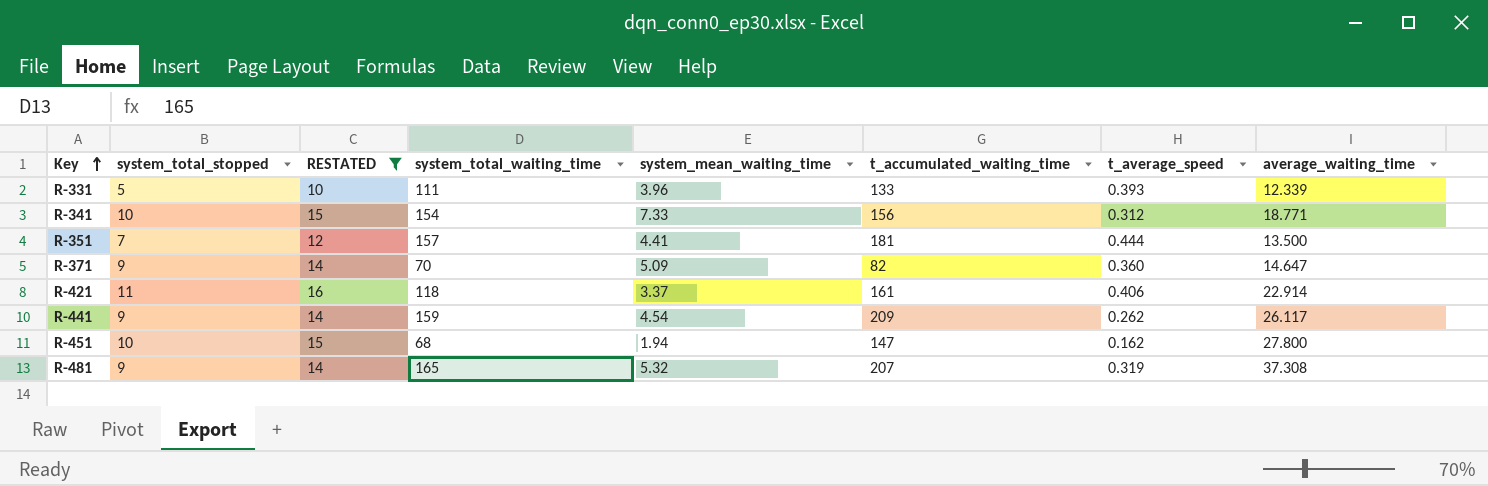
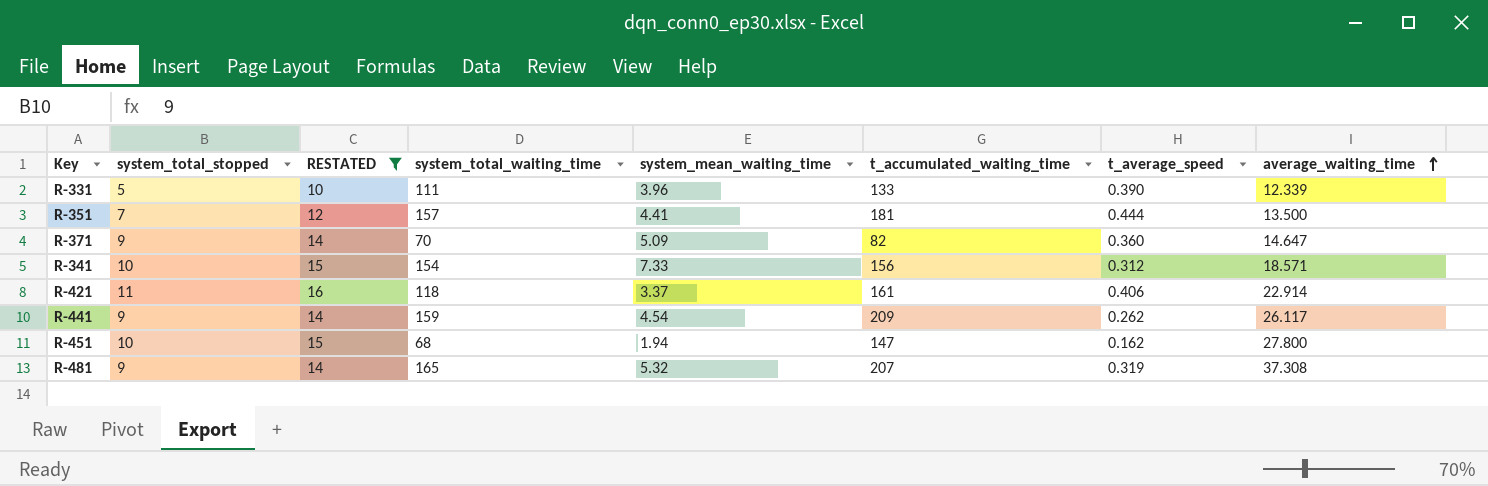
row order: Key ascending -> average_waiting_time ascending
R-331 | t_average_speed: 0.393 -> 0.390
R-341 | average_waiting_time: 18.771 -> 18.571

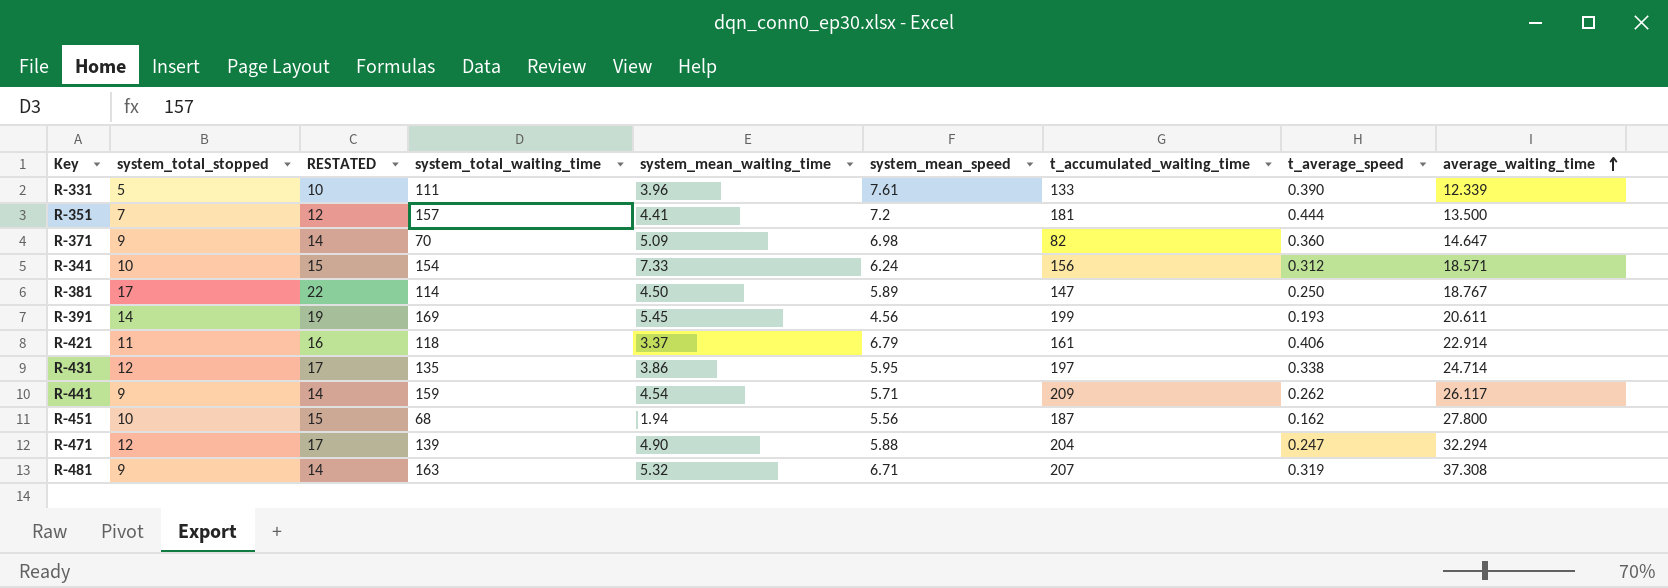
filter: RESTATED <= 16 -> none
column system_mean_speed | position: none -> 6
R-451 | t_accumulated_waiting_time: 147 -> 187
R-481 | system_total_waiting_time: 165 -> 163

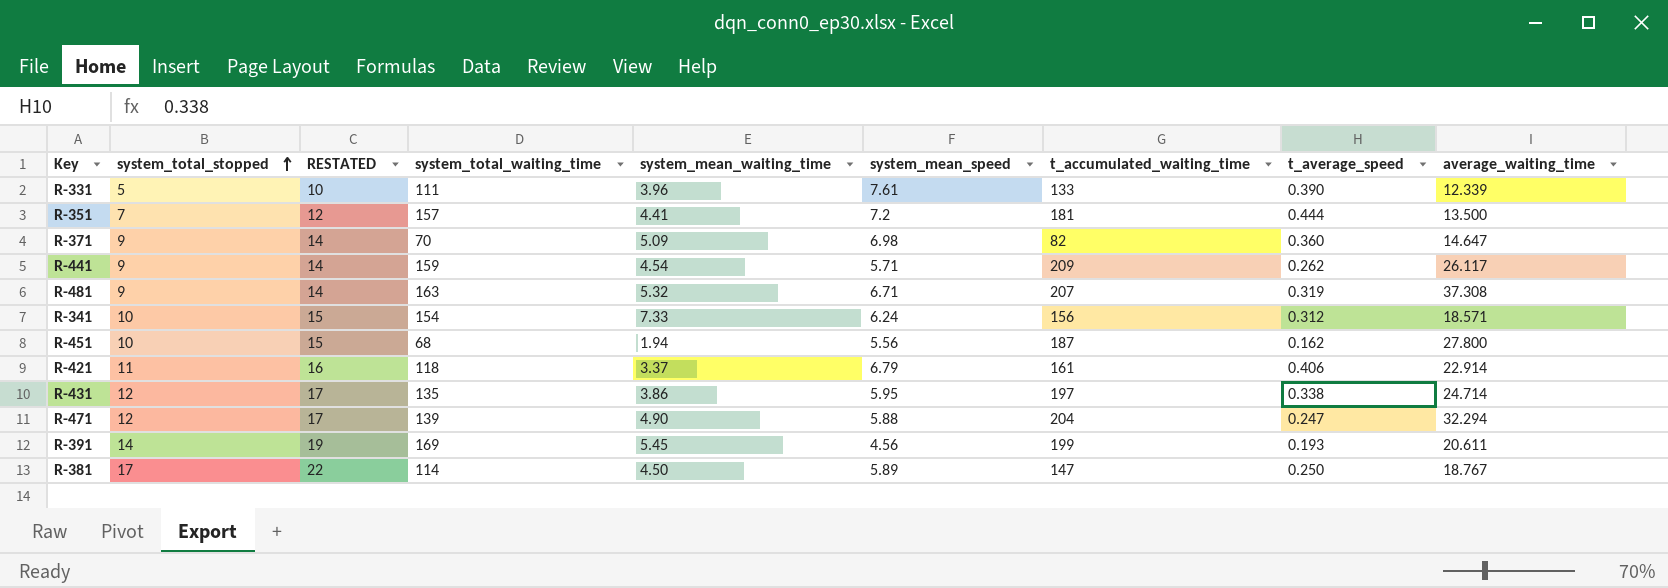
row order: average_waiting_time ascending -> system_total_stopped ascending

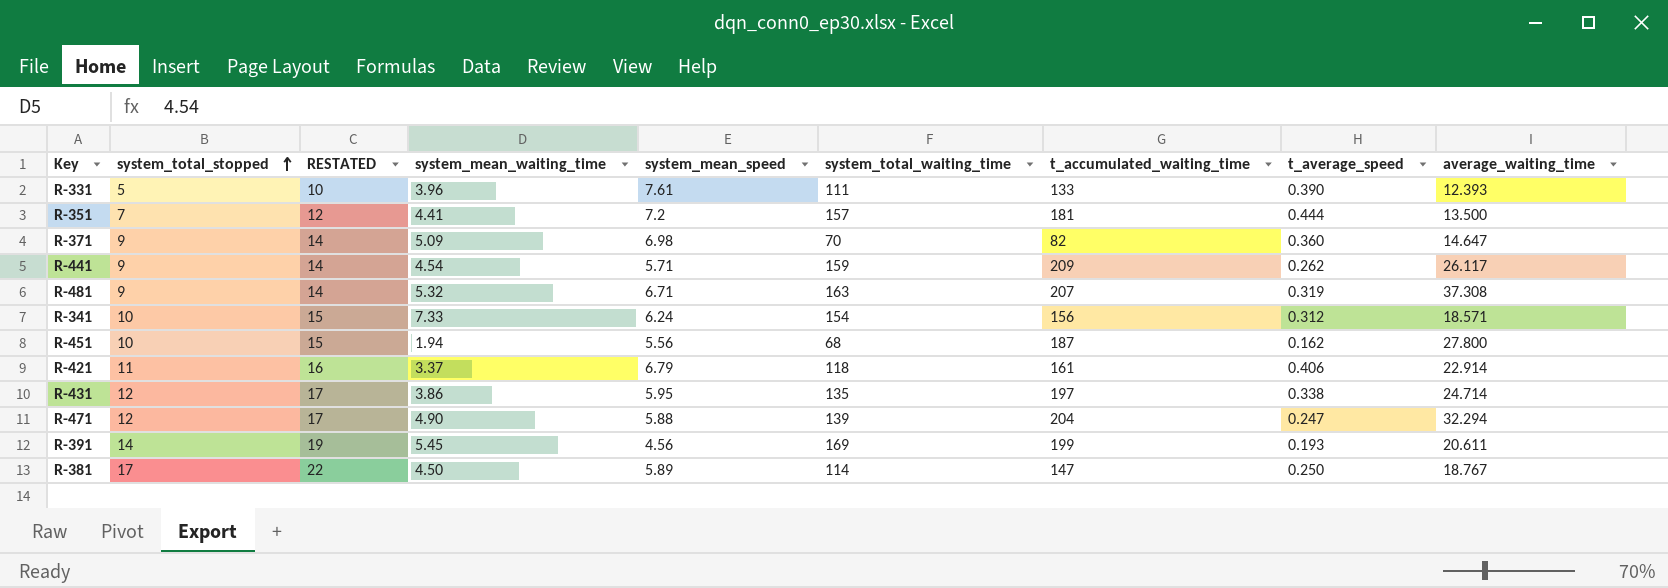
column system_total_waiting_time | position: 4 -> 6
R-331 | average_waiting_time: 12.339 -> 12.393

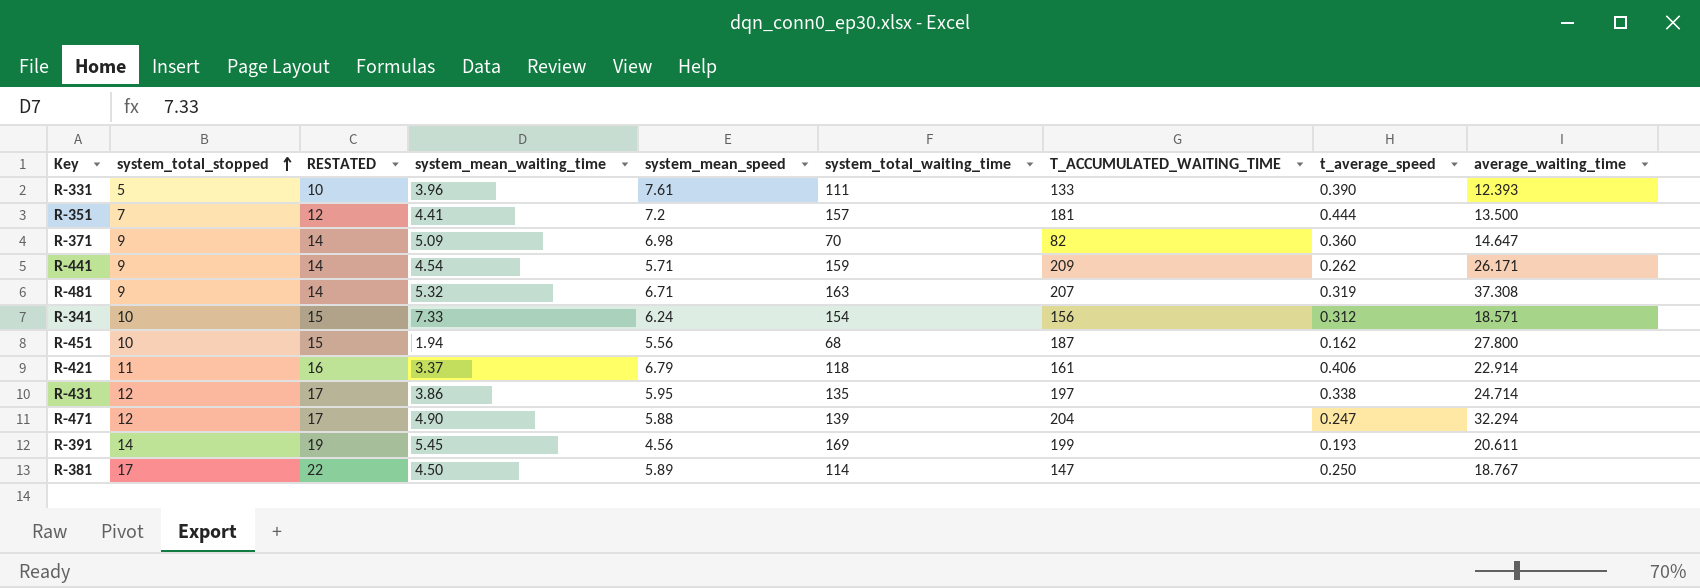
column name: t_accumulated_waiting_time -> T_ACCUMULATED_WAITING_TIME
R-441 | average_waiting_time: 26.117 -> 26.171

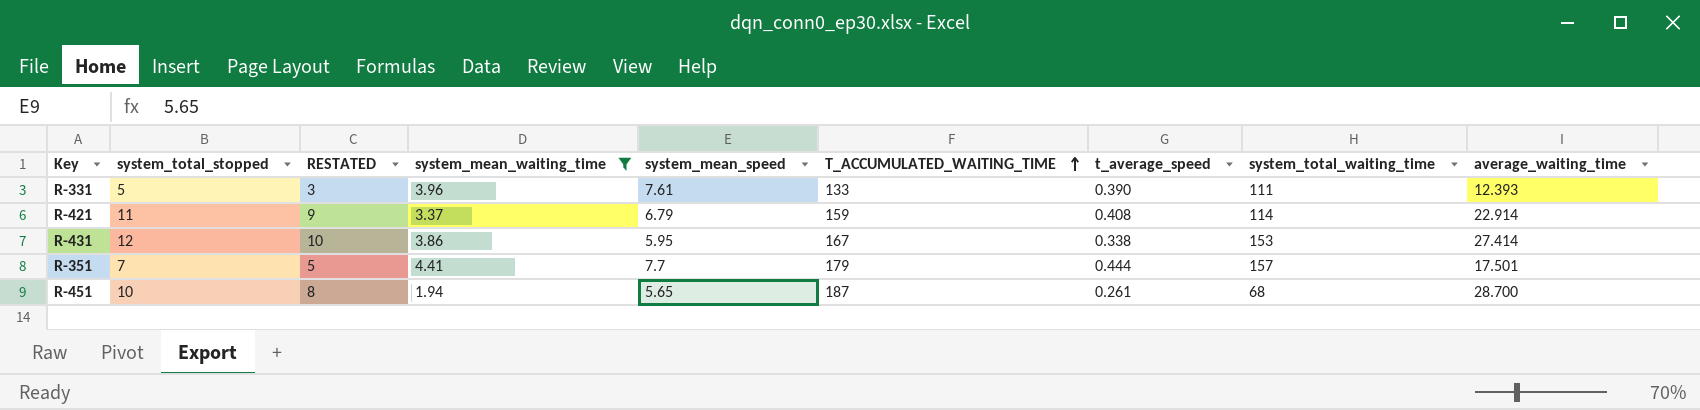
filter: none -> system_mean_waiting_time <= 4.41
row order: system_total_stopped ascending -> T_ACCUMULATED_WAITING_TIME ascending
column RESTATED | formula: [system_total_stopped] + 5 -> [system_total_stopped] - 2
column system_total_waiting_time | position: 6 -> 8
R-421 | T_ACCUMULATED_WAITING_TIME: 161 -> 159
R-421 | t_average_speed: 0.406 -> 0.408
R-421 | system_total_waiting_time: 118 -> 114
R-431 | T_ACCUMULATED_WAITING_TIME: 197 -> 167
R-431 | system_total_waiting_time: 135 -> 153
R-431 | average_waiting_time: 24.714 -> 27.414
R-351 | system_mean_speed: 7.2 -> 7.7
R-351 | T_ACCUMULATED_WAITING_TIME: 181 -> 179
R-351 | average_waiting_time: 13.500 -> 17.501
R-451 | system_mean_speed: 5.56 -> 5.65
R-451 | t_average_speed: 0.162 -> 0.261
R-451 | average_waiting_time: 27.800 -> 28.700

